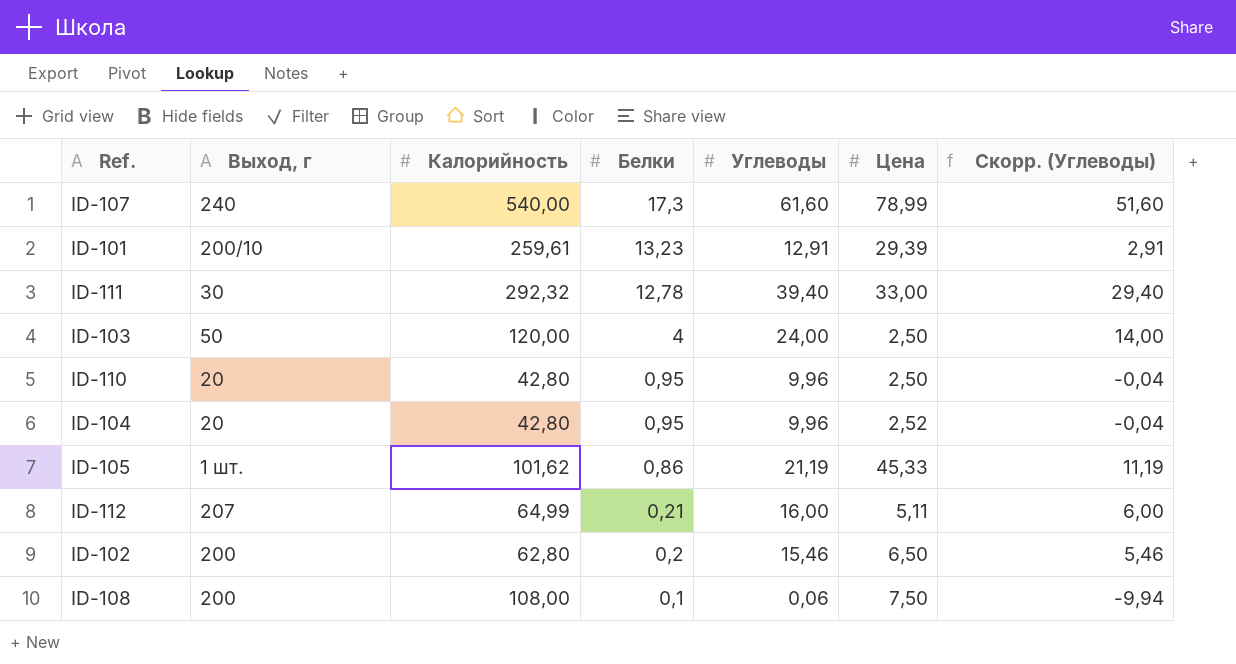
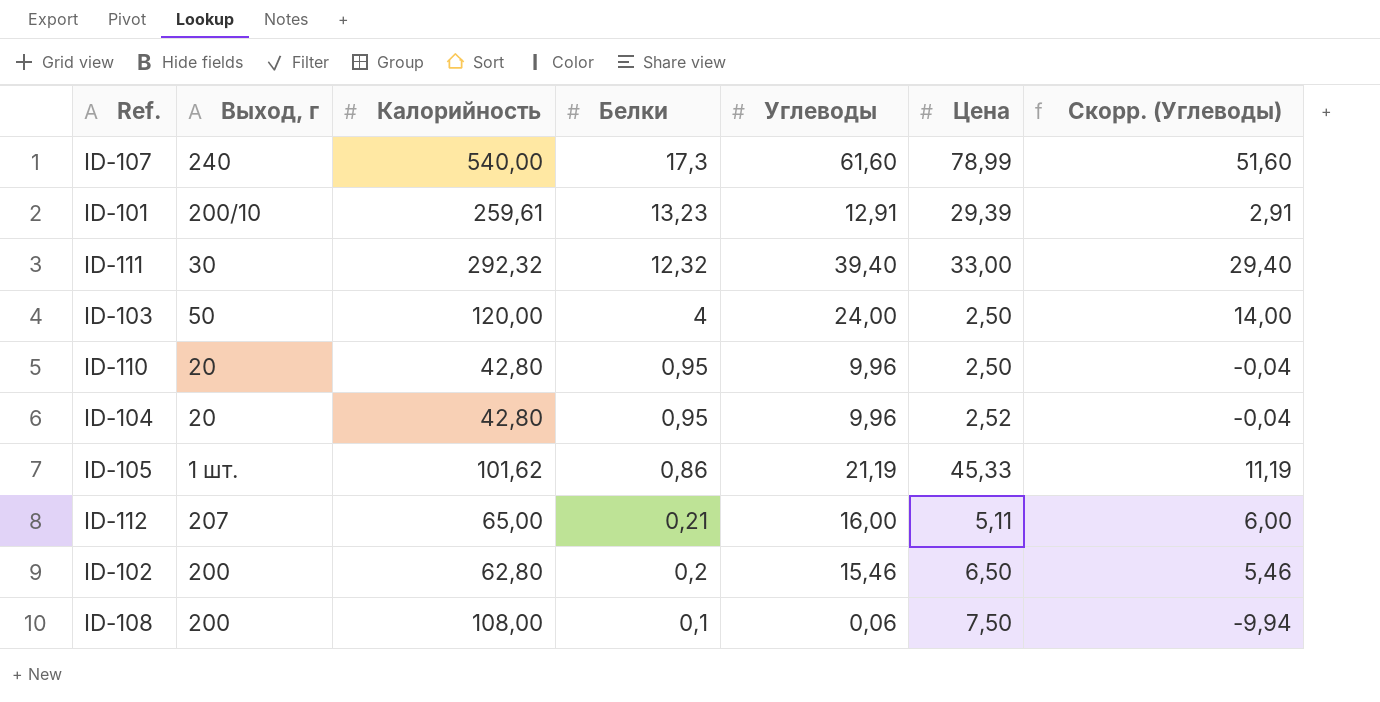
ID-111 | Белки: 12,78 -> 12,32
ID-112 | Калорийность: 64,99 -> 65,00

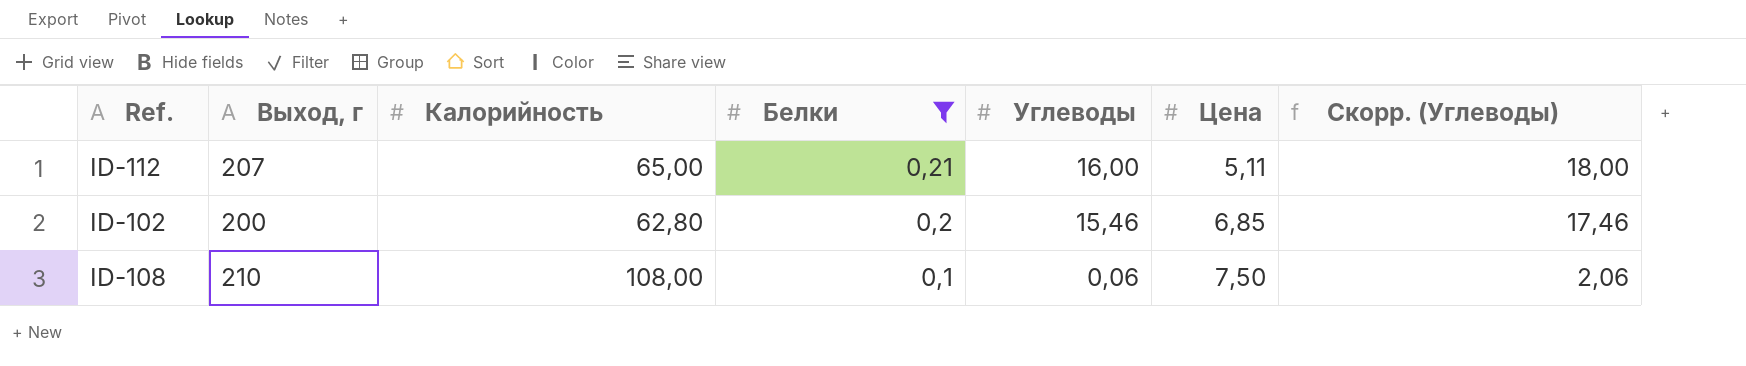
filter: none -> Белки <= 0,21
column Скорр. (Углеводы) | formula: [Углеводы] - 10 -> [Углеводы] + 2
ID-102 | Цена: 6,50 -> 6,85
ID-108 | Выход, г: 200 -> 210

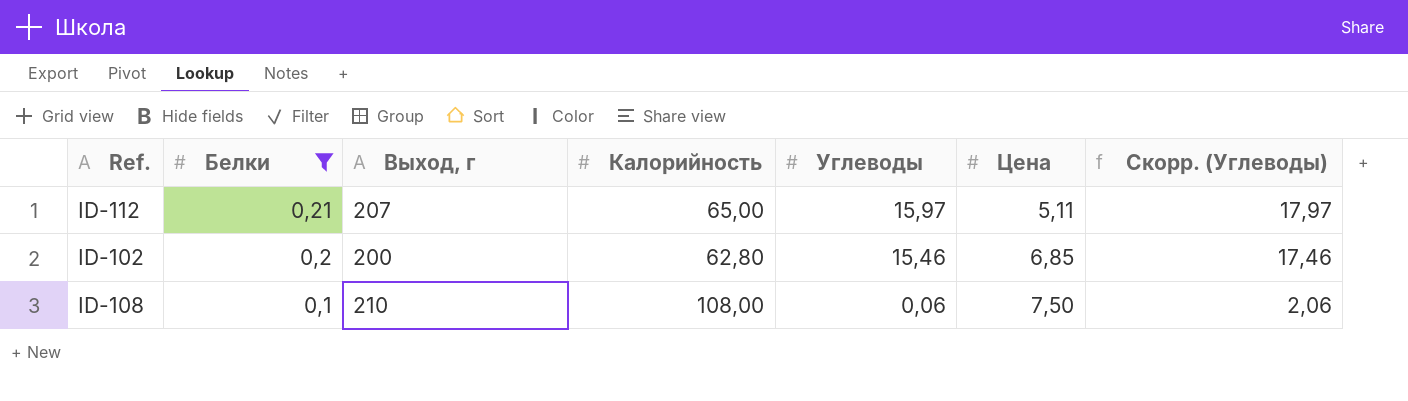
column Белки | position: 4 -> 2
ID-112 | Углеводы: 16,00 -> 15,97
ID-112 | Скорр. (Углеводы): 18,00 -> 17,97

